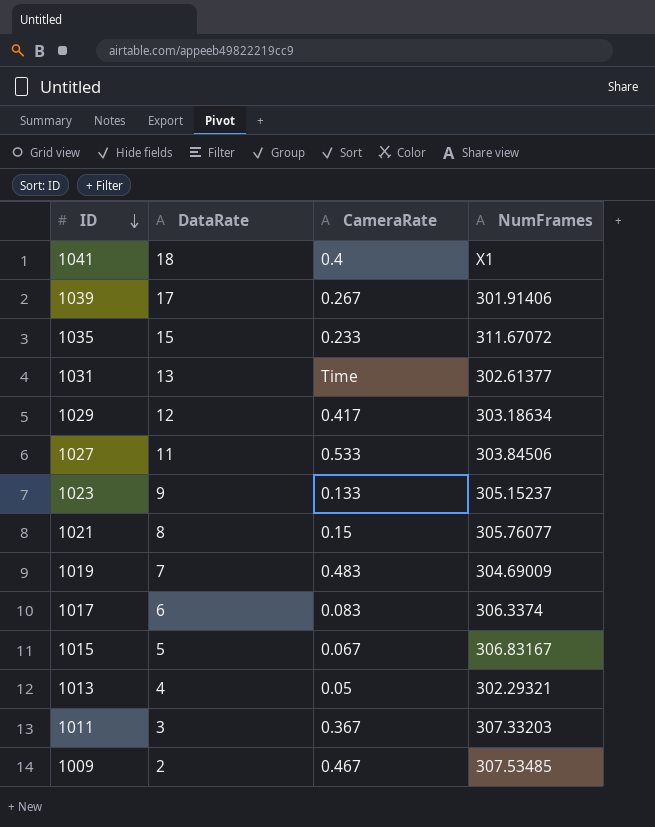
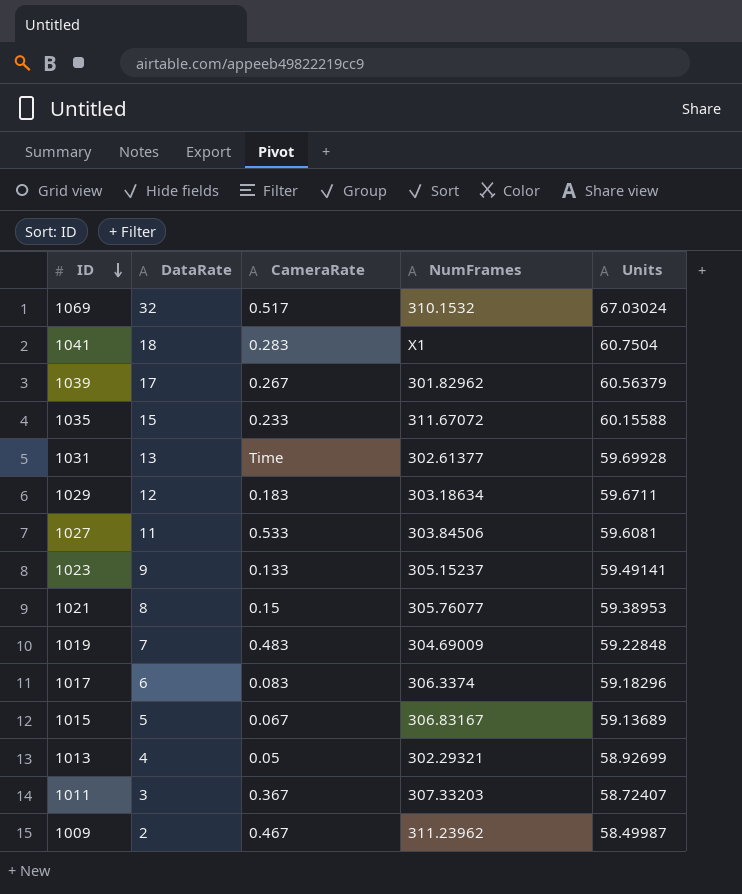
column Units | position: none -> 5
row 1069: none -> 32 | 0.517 | 310.1532 | 67.03024
1041 | CameraRate: 0.4 -> 0.283
1039 | NumFrames: 301.91406 -> 301.82962
1029 | CameraRate: 0.417 -> 0.183
1009 | NumFrames: 307.53485 -> 311.23962

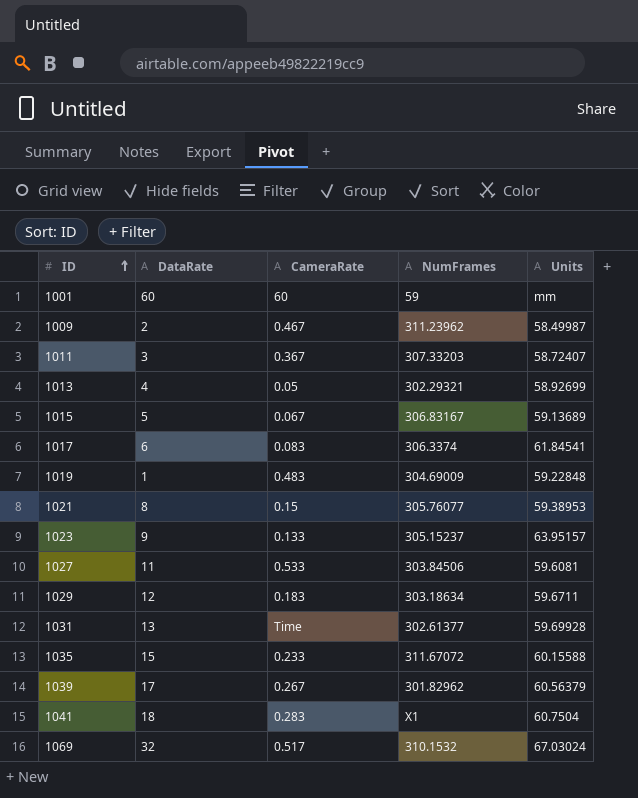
row order: ID descending -> ID ascending
row 1001: none -> 60 | 60 | 59 | mm
1017 | Units: 59.18296 -> 61.84541
1019 | DataRate: 7 -> 1
1023 | Units: 59.49141 -> 63.95157

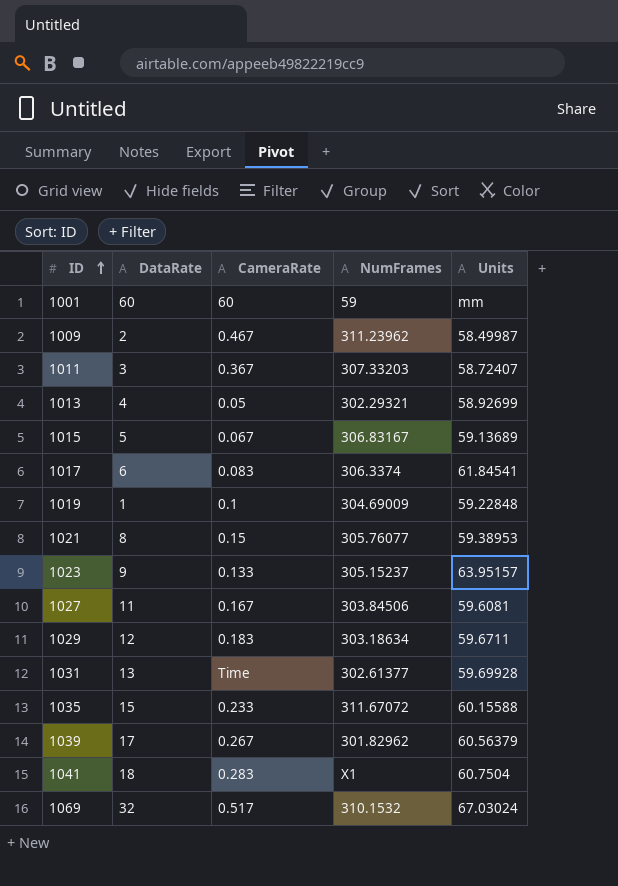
1019 | CameraRate: 0.483 -> 0.1
1027 | CameraRate: 0.533 -> 0.167

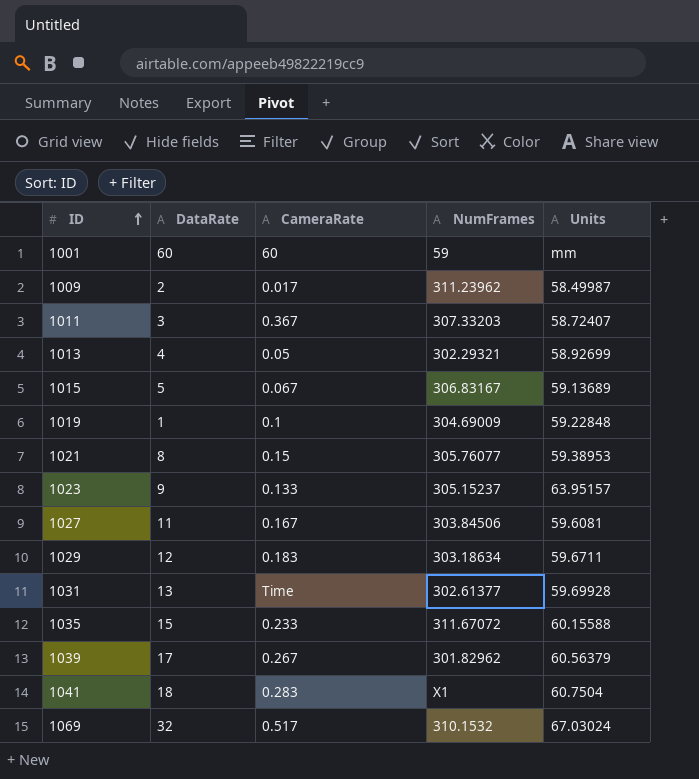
row 1017: 6 | 0.083 | 306.3374 | 61.84541 -> none
1009 | CameraRate: 0.467 -> 0.017

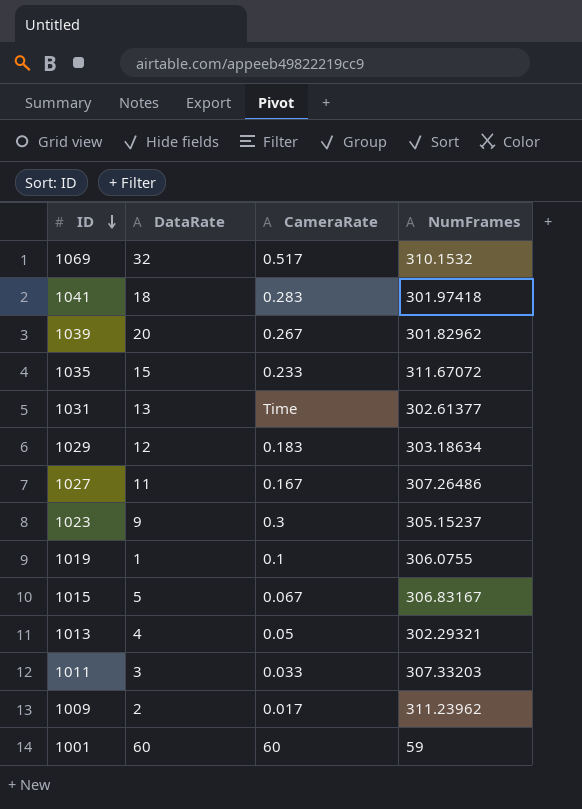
row order: ID ascending -> ID descending
column Units | position: 5 -> none
row 1021: 8 | 0.15 | 305.76077 | 59.38953 -> none
1041 | NumFrames: X1 -> 301.97418
1039 | DataRate: 17 -> 20
1027 | NumFrames: 303.84506 -> 307.26486
1023 | CameraRate: 0.133 -> 0.3
1019 | NumFrames: 304.69009 -> 306.0755
1011 | CameraRate: 0.367 -> 0.033

